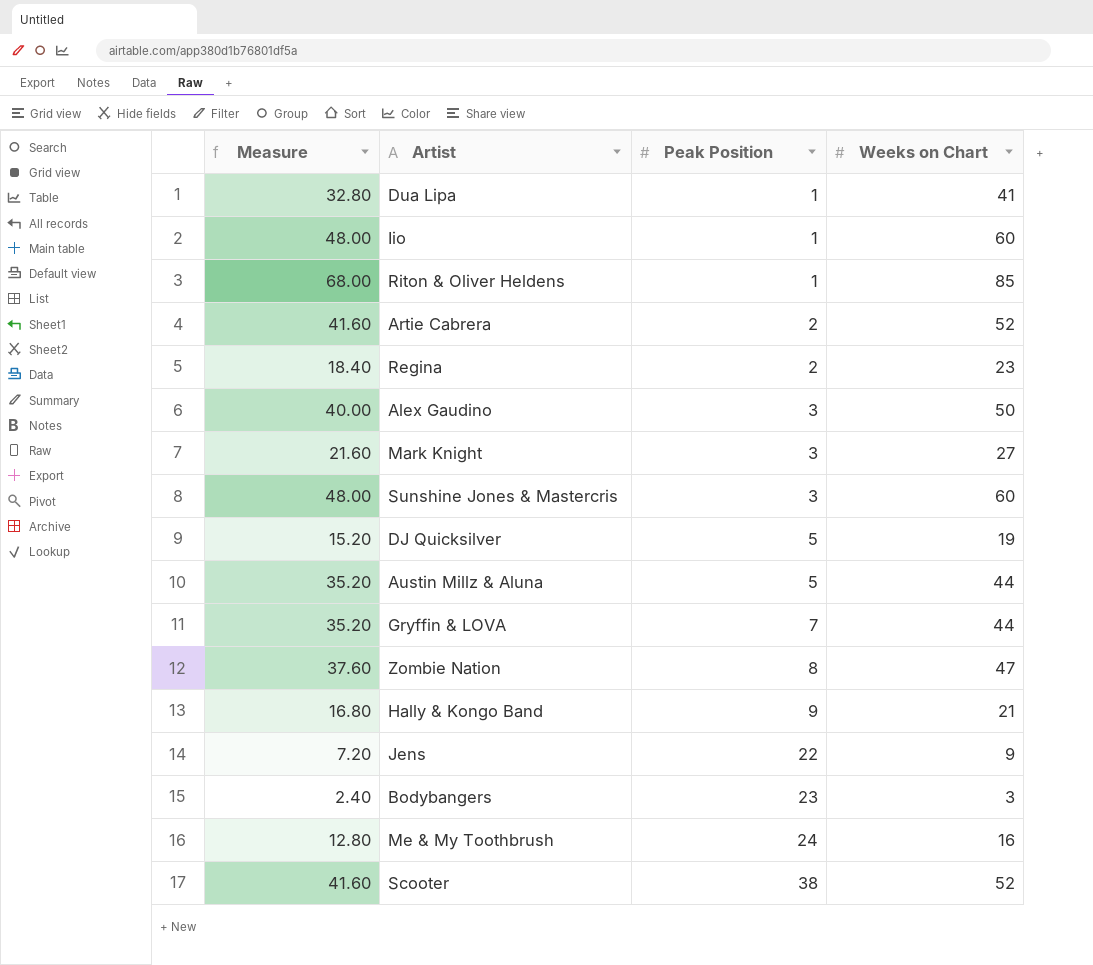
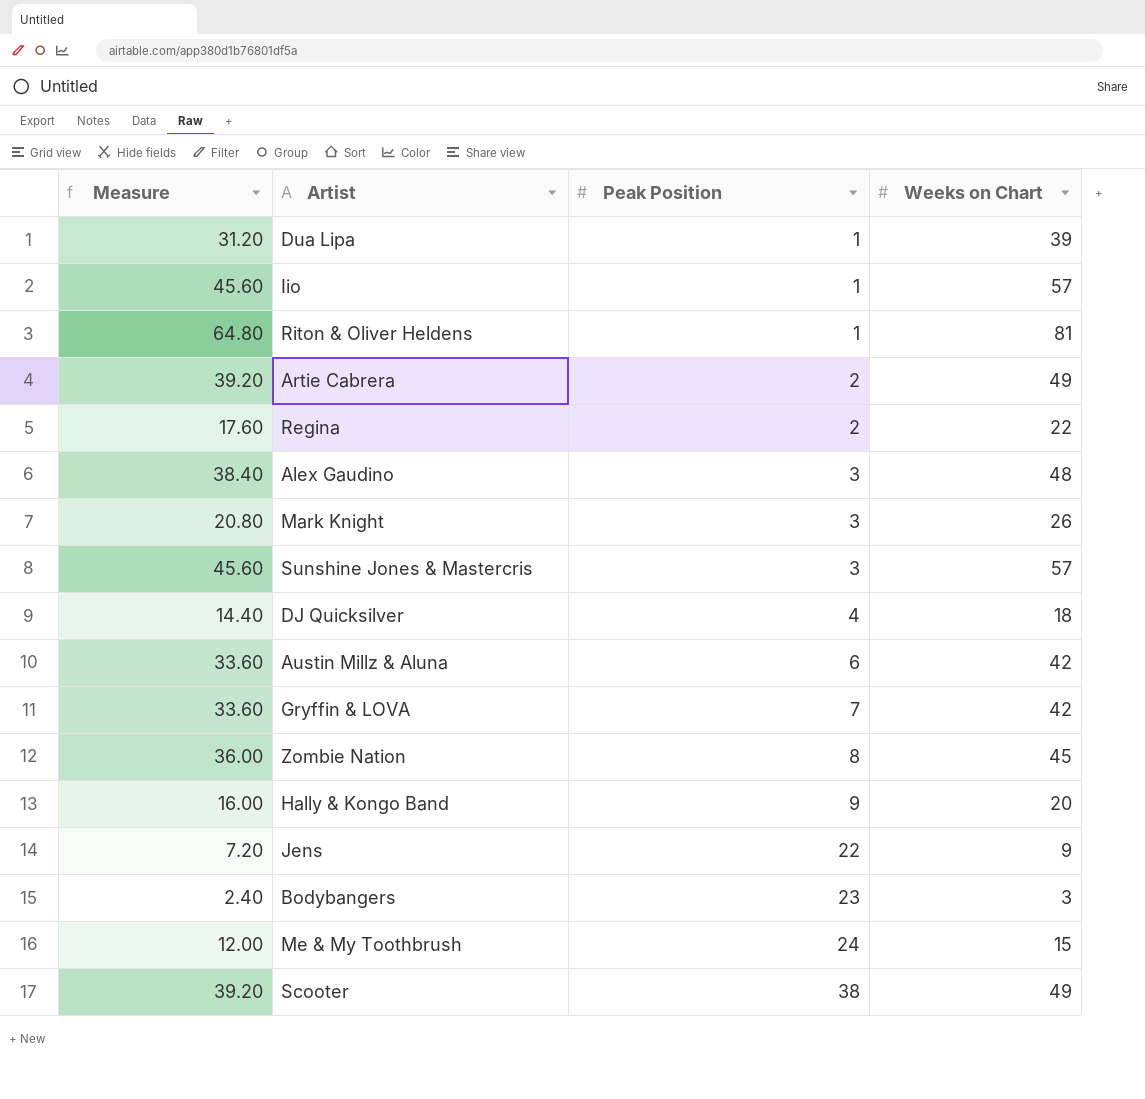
Dua Lipa | Measure: 32.80 -> 31.20
Dua Lipa | Weeks on Chart: 41 -> 39
Iio | Measure: 48.00 -> 45.60
Iio | Weeks on Chart: 60 -> 57
Riton & Oliver Heldens | Measure: 68.00 -> 64.80
Riton & Oliver Heldens | Weeks on Chart: 85 -> 81
Artie Cabrera | Measure: 41.60 -> 39.20
Artie Cabrera | Weeks on Chart: 52 -> 49
Regina | Measure: 18.40 -> 17.60
Regina | Weeks on Chart: 23 -> 22
Alex Gaudino | Measure: 40.00 -> 38.40
Alex Gaudino | Weeks on Chart: 50 -> 48
Mark Knight | Measure: 21.60 -> 20.80
Mark Knight | Weeks on Chart: 27 -> 26
Sunshine Jones & Mastercris | Measure: 48.00 -> 45.60
Sunshine Jones & Mastercris | Weeks on Chart: 60 -> 57
DJ Quicksilver | Measure: 15.20 -> 14.40
DJ Quicksilver | Peak Position: 5 -> 4
DJ Quicksilver | Weeks on Chart: 19 -> 18
Austin Millz & Aluna | Measure: 35.20 -> 33.60
Austin Millz & Aluna | Peak Position: 5 -> 6
Austin Millz & Aluna | Weeks on Chart: 44 -> 42
Gryffin & LOVA | Measure: 35.20 -> 33.60
Gryffin & LOVA | Weeks on Chart: 44 -> 42
Zombie Nation | Measure: 37.60 -> 36.00
Zombie Nation | Weeks on Chart: 47 -> 45
Hally & Kongo Band | Measure: 16.80 -> 16.00
Hally & Kongo Band | Weeks on Chart: 21 -> 20
Me & My Toothbrush | Measure: 12.80 -> 12.00
Me & My Toothbrush | Weeks on Chart: 16 -> 15
Scooter | Measure: 41.60 -> 39.20
Scooter | Weeks on Chart: 52 -> 49

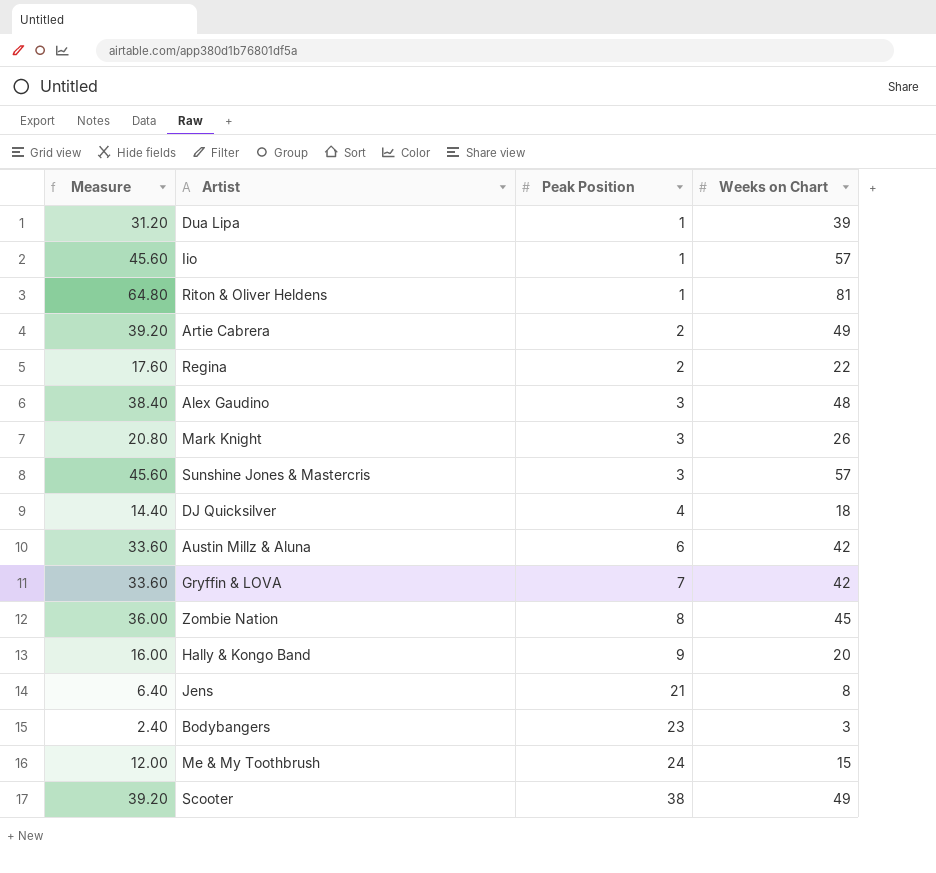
Jens | Measure: 7.20 -> 6.40
Jens | Peak Position: 22 -> 21
Jens | Weeks on Chart: 9 -> 8

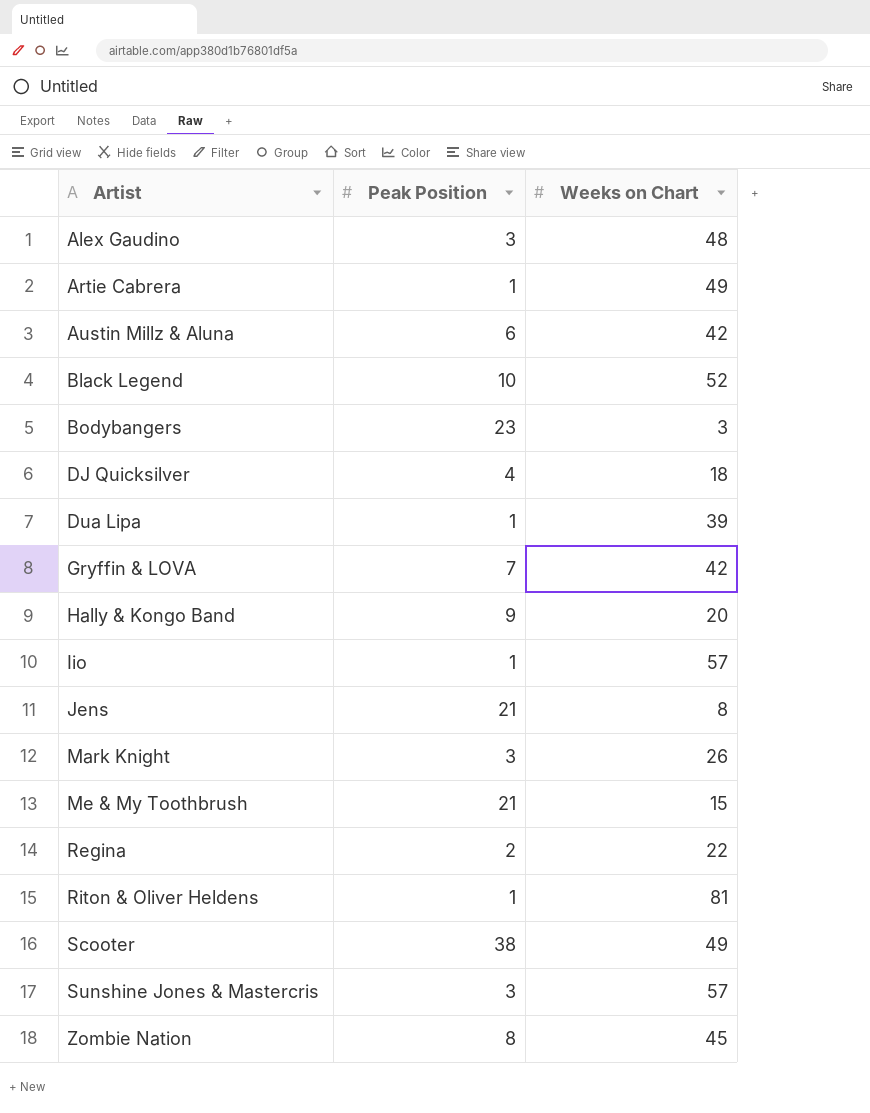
row order: Peak Position ascending -> Artist ascending
column Measure | formula: [Weeks on Chart] * 0.8 -> none
Artie Cabrera | Peak Position: 2 -> 1
row Black Legend: none -> 10 | 52
Me & My Toothbrush | Peak Position: 24 -> 21

